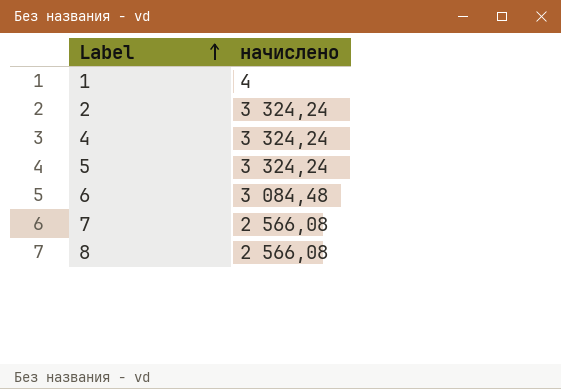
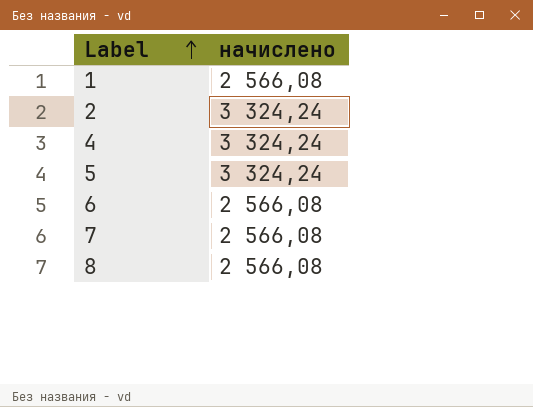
1 | начислено: 4 -> 2 566,08
6 | начислено: 3 084,48 -> 2 566,08

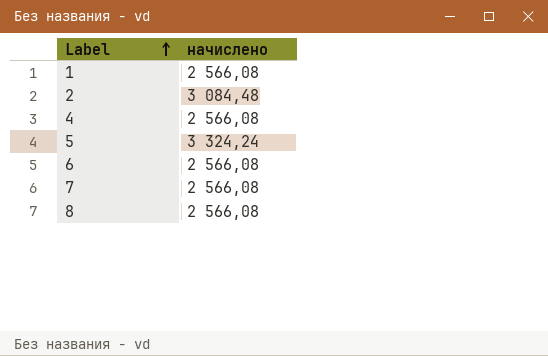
2 | начислено: 3 324,24 -> 3 084,48
4 | начислено: 3 324,24 -> 2 566,08

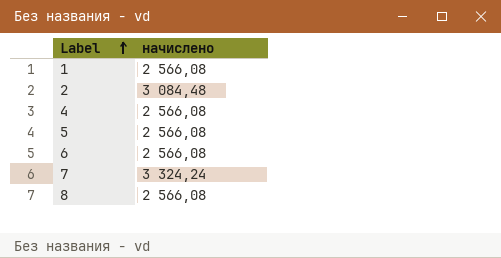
5 | начислено: 3 324,24 -> 2 566,08
7 | начислено: 2 566,08 -> 3 324,24

